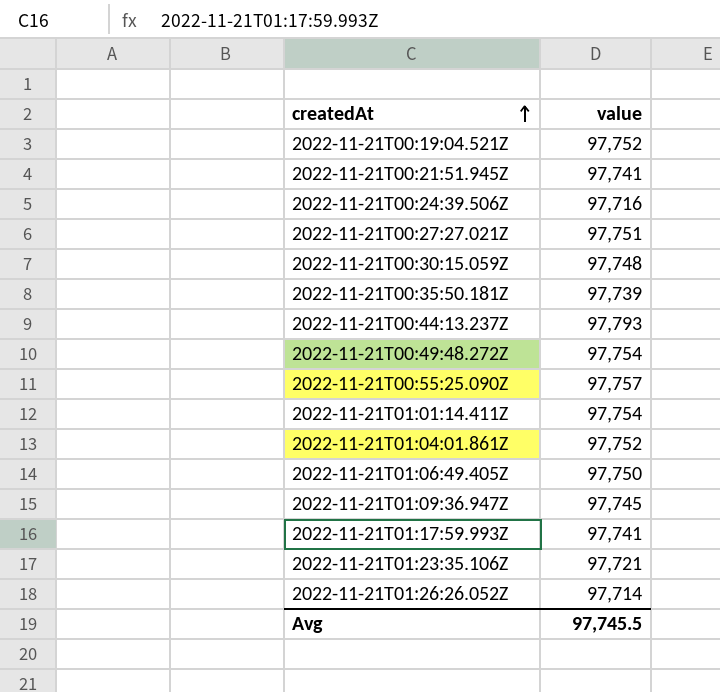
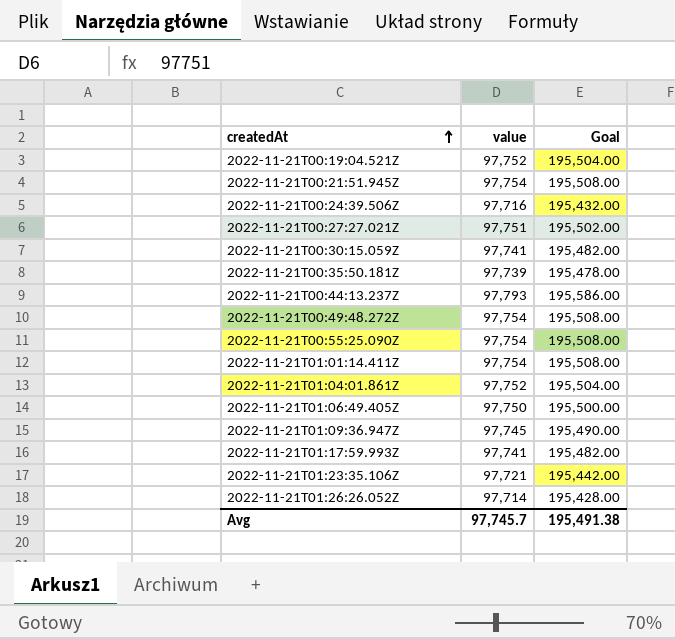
column Goal | formula: none -> [value] * 2
2022-11-21T00:21:51.945Z | value: 97,741 -> 97,754
2022-11-21T00:30:15.059Z | value: 97,748 -> 97,741
2022-11-21T00:55:25.090Z | value: 97,757 -> 97,754
Avg | value: 97,745.5 -> 97,745.7

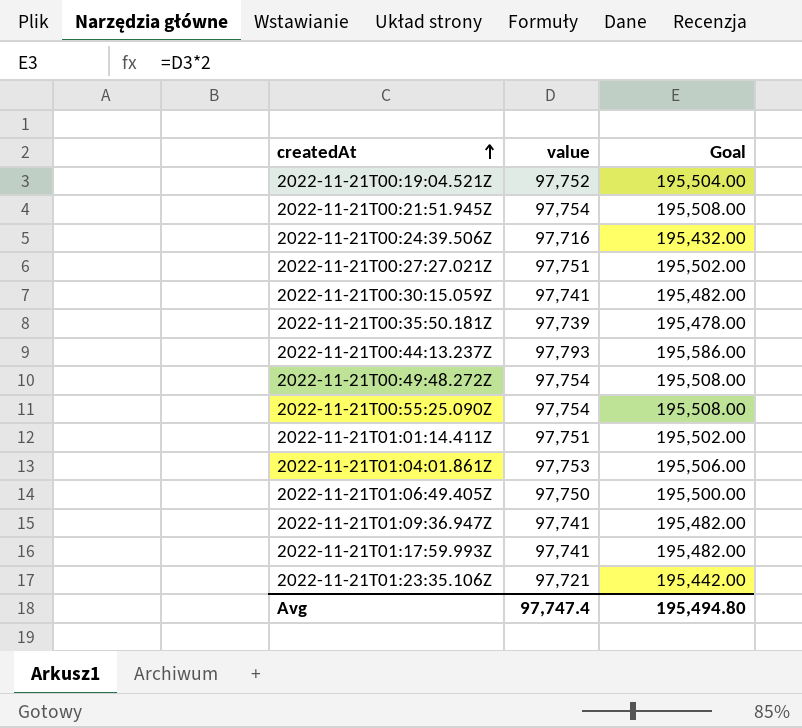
row 2022-11-21T01:26:26.052Z: 97,714 | 195,428.00 -> none
2022-11-21T01:01:14.411Z | value: 97,754 -> 97,751
2022-11-21T01:01:14.411Z | Goal: 195,508.00 -> 195,502.00
2022-11-21T01:04:01.861Z | value: 97,752 -> 97,753
2022-11-21T01:04:01.861Z | Goal: 195,504.00 -> 195,506.00
2022-11-21T01:09:36.947Z | value: 97,745 -> 97,741
2022-11-21T01:09:36.947Z | Goal: 195,490.00 -> 195,482.00
Avg | value: 97,745.7 -> 97,747.4
Avg | Goal: 195,491.38 -> 195,494.80

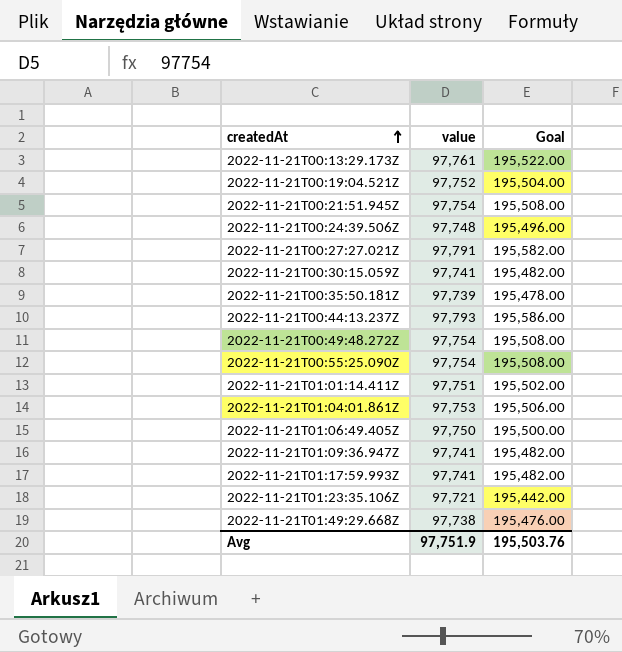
row 2022-11-21T00:13:29.173Z: none -> 97,761 | 195,522.00
2022-11-21T00:24:39.506Z | value: 97,716 -> 97,748
2022-11-21T00:24:39.506Z | Goal: 195,432.00 -> 195,496.00
2022-11-21T00:27:27.021Z | value: 97,751 -> 97,791
2022-11-21T00:27:27.021Z | Goal: 195,502.00 -> 195,582.00
row 2022-11-21T01:49:29.668Z: none -> 97,738 | 195,476.00
Avg | value: 97,747.4 -> 97,751.9
Avg | Goal: 195,494.80 -> 195,503.76

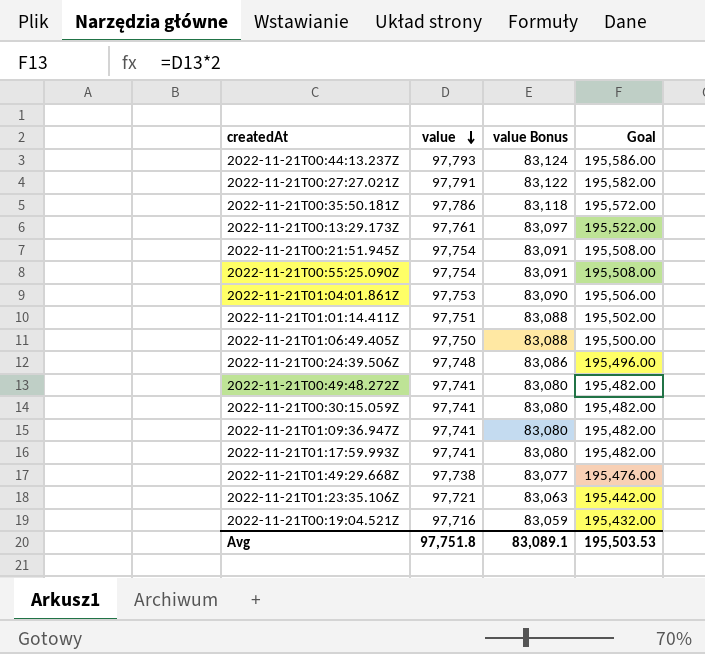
row order: createdAt ascending -> value descending
column value Bonus | formula: none -> [value] * 0.85
2022-11-21T00:35:50.181Z | value: 97,739 -> 97,786
2022-11-21T00:35:50.181Z | Goal: 195,478.00 -> 195,572.00
2022-11-21T00:49:48.272Z | value: 97,754 -> 97,741
2022-11-21T00:49:48.272Z | Goal: 195,508.00 -> 195,482.00
2022-11-21T00:19:04.521Z | value: 97,752 -> 97,716
2022-11-21T00:19:04.521Z | Goal: 195,504.00 -> 195,432.00
Avg | value: 97,751.9 -> 97,751.8
Avg | Goal: 195,503.76 -> 195,503.53

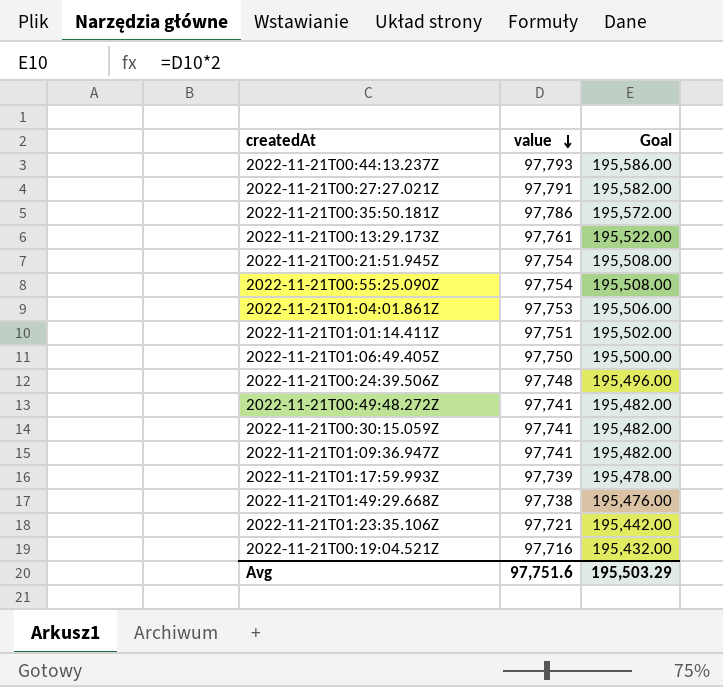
column value Bonus | formula: [value] * 0.85 -> none
2022-11-21T01:17:59.993Z | value: 97,741 -> 97,739
2022-11-21T01:17:59.993Z | Goal: 195,482.00 -> 195,478.00
Avg | value: 97,751.8 -> 97,751.6
Avg | Goal: 195,503.53 -> 195,503.29

